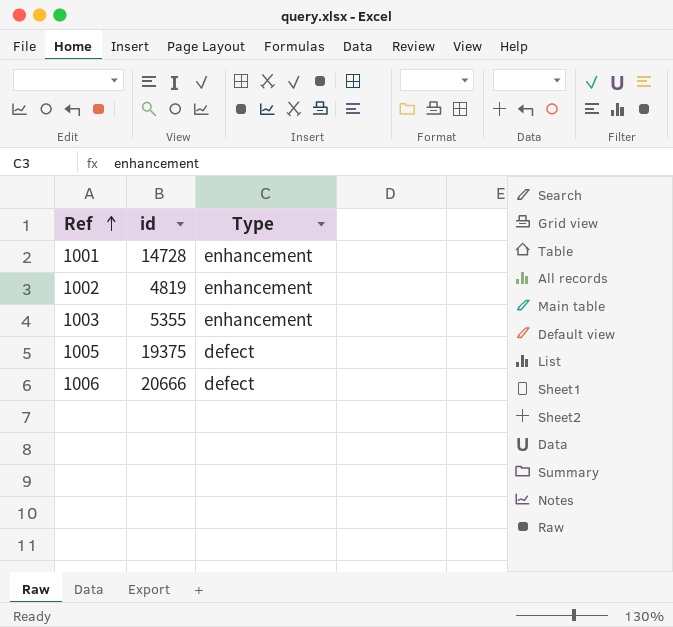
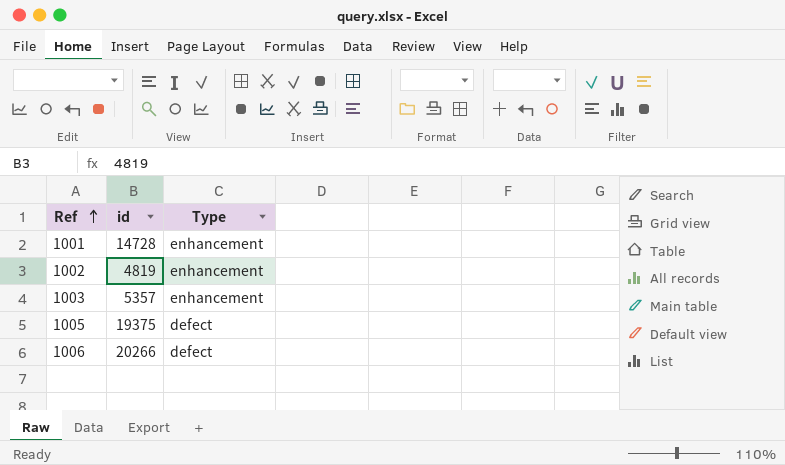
1003 | id: 5355 -> 5357
1006 | id: 20666 -> 20266

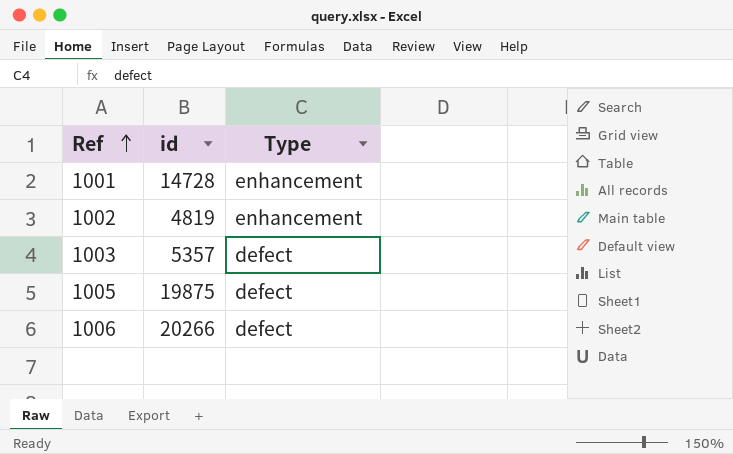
1003 | Type: enhancement -> defect
1005 | id: 19375 -> 19875

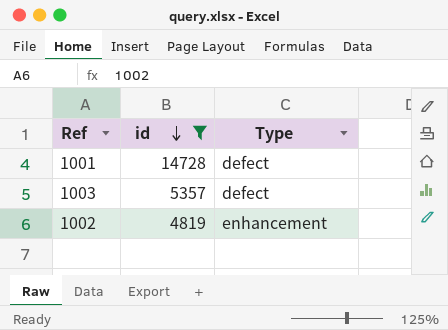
filter: none -> id <= 14728
row order: Ref ascending -> id descending
1001 | Type: enhancement -> defect

